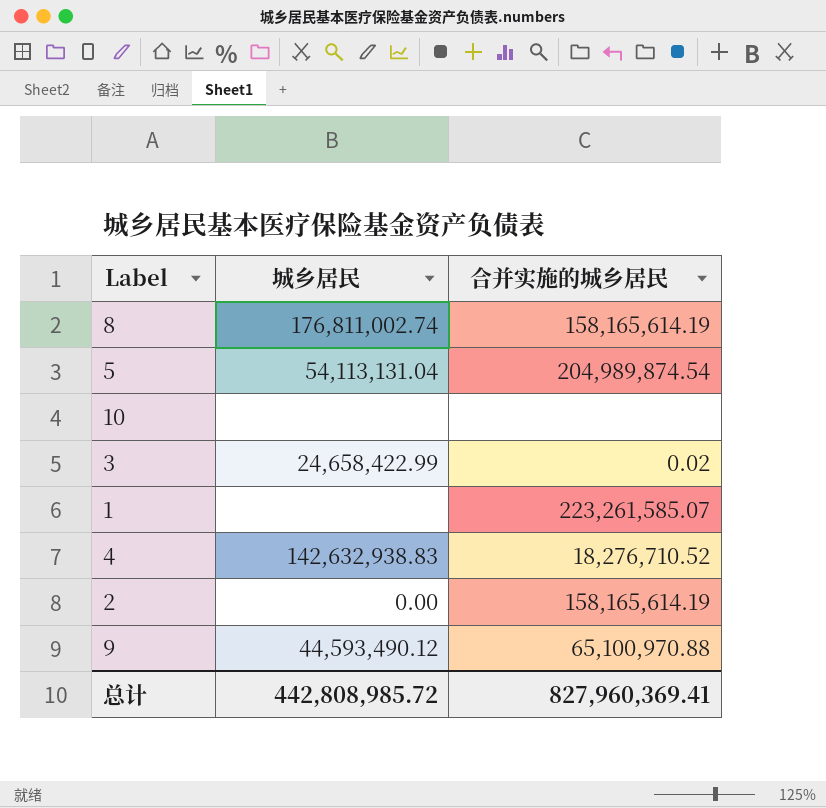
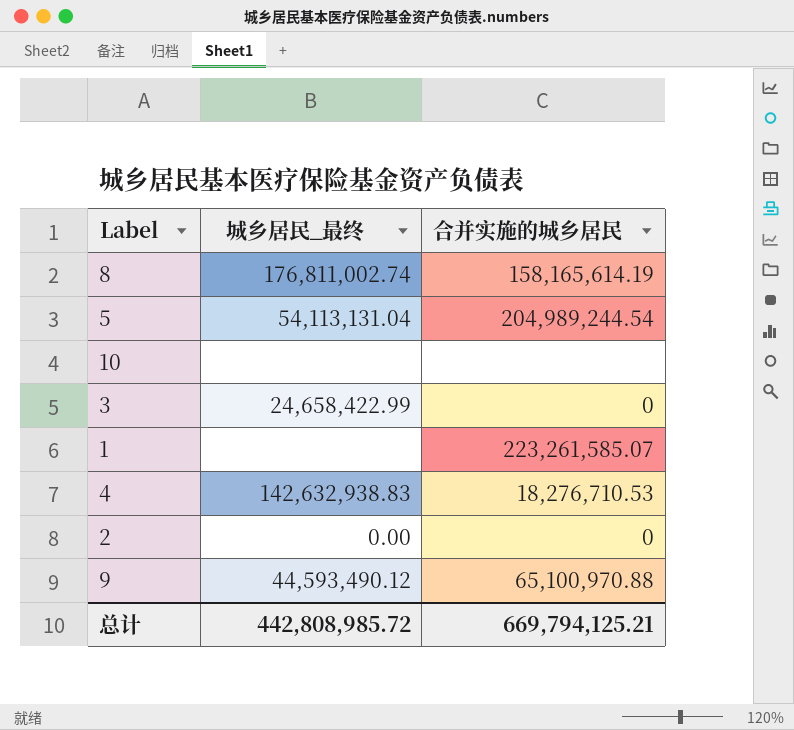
column name: 城乡居民 -> 城乡居民_最终
5 | 合并实施的城乡居民: 204,989,874.54 -> 204,989,244.54
3 | 合并实施的城乡居民: 0.02 -> 0
4 | 合并实施的城乡居民: 18,276,710.52 -> 18,276,710.53
2 | 合并实施的城乡居民: 158,165,614.19 -> 0
总计 | 合并实施的城乡居民: 827,960,369.41 -> 669,794,125.21

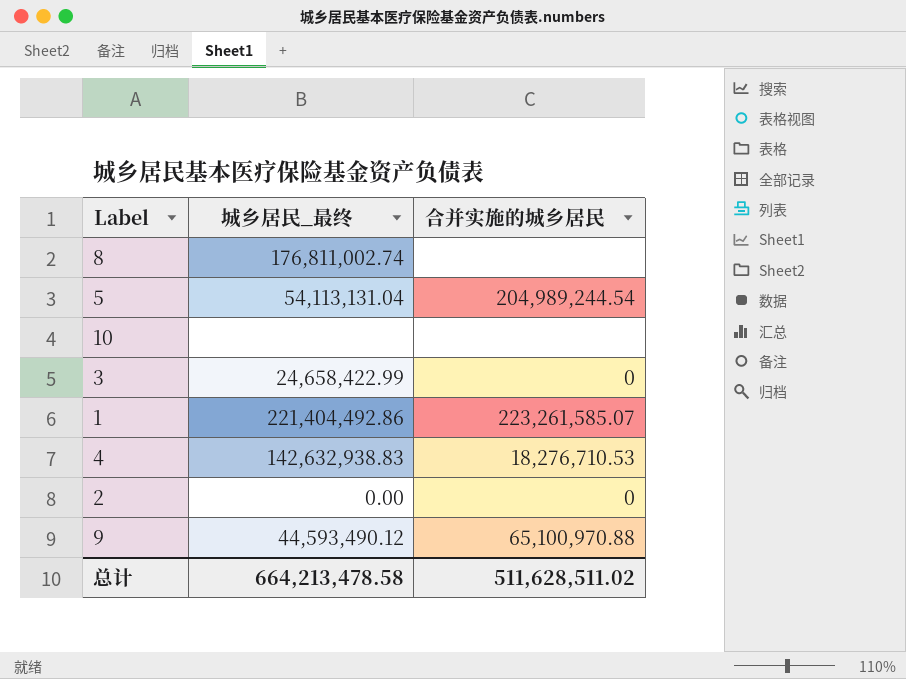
8 | 合并实施的城乡居民: 158,165,614.19 -> none
1 | 城乡居民_最终: none -> 221,404,492.86
总计 | 城乡居民_最终: 442,808,985.72 -> 664,213,478.58
总计 | 合并实施的城乡居民: 669,794,125.21 -> 511,628,511.02

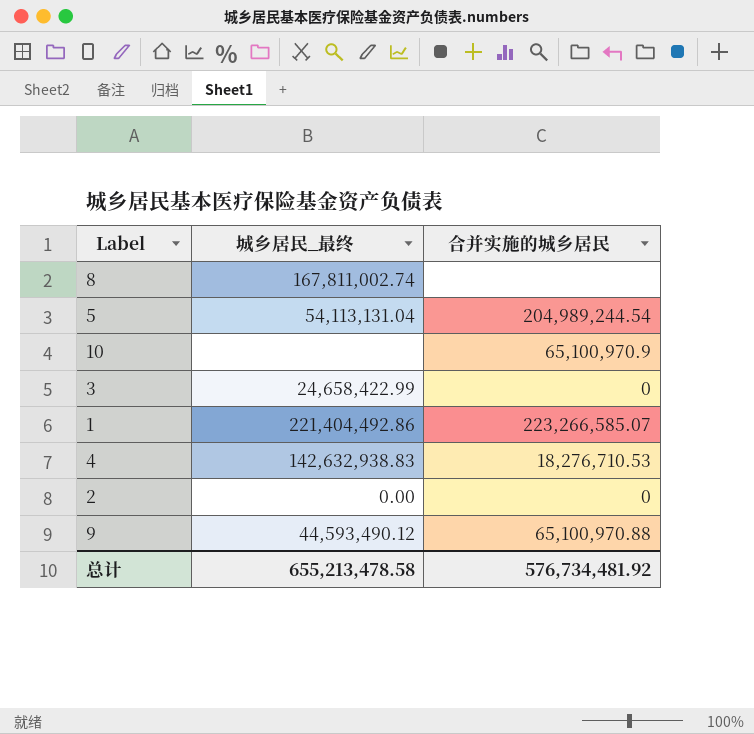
8 | 城乡居民_最终: 176,811,002.74 -> 167,811,002.74
10 | 合并实施的城乡居民: none -> 65,100,970.9
1 | 合并实施的城乡居民: 223,261,585.07 -> 223,266,585.07
总计 | 城乡居民_最终: 664,213,478.58 -> 655,213,478.58
总计 | 合并实施的城乡居民: 511,628,511.02 -> 576,734,481.92

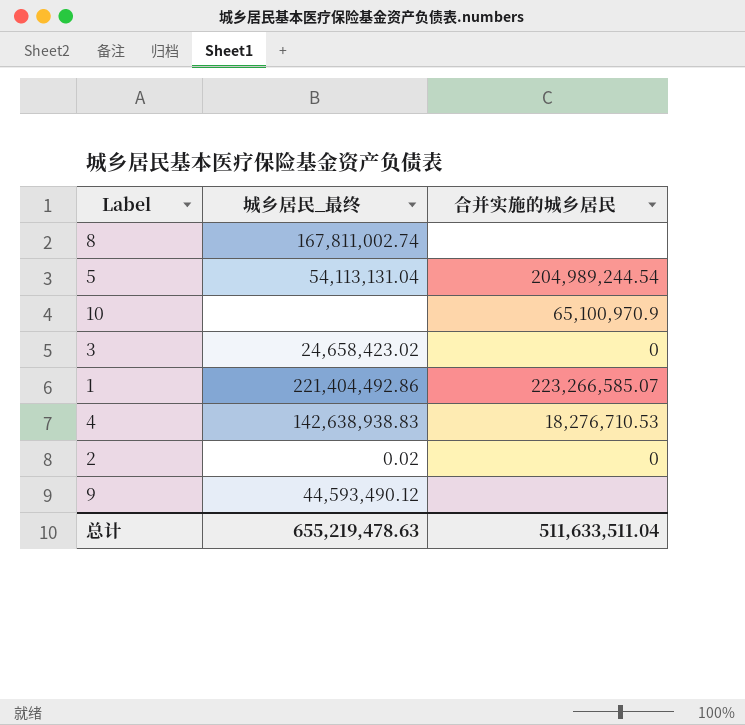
3 | 城乡居民_最终: 24,658,422.99 -> 24,658,423.02
4 | 城乡居民_最终: 142,632,938.83 -> 142,638,938.83
2 | 城乡居民_最终: 0.00 -> 0.02
9 | 合并实施的城乡居民: 65,100,970.88 -> none
总计 | 城乡居民_最终: 655,213,478.58 -> 655,219,478.63
总计 | 合并实施的城乡居民: 576,734,481.92 -> 511,633,511.04

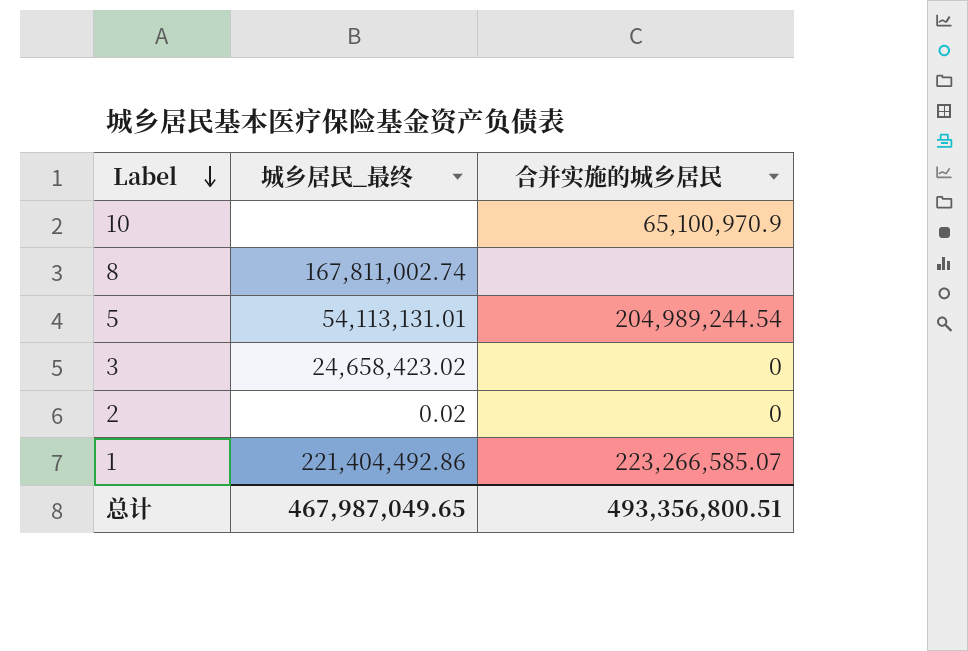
row order: none -> Label descending
row 4: 142,638,938.83 | 18,276,710.53 -> none
row 9: 44,593,490.12 | none -> none
5 | 城乡居民_最终: 54,113,131.04 -> 54,113,131.01
总计 | 城乡居民_最终: 655,219,478.63 -> 467,987,049.65
总计 | 合并实施的城乡居民: 511,633,511.04 -> 493,356,800.51

